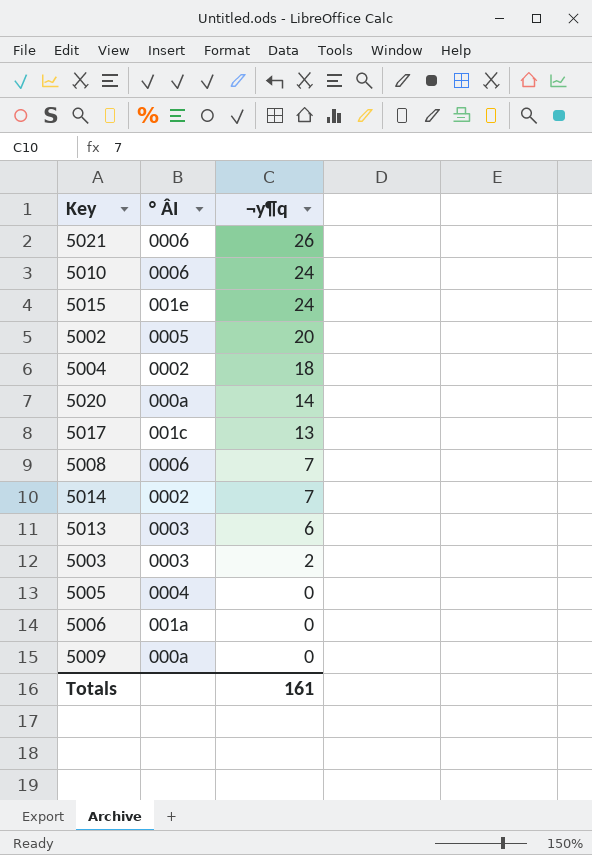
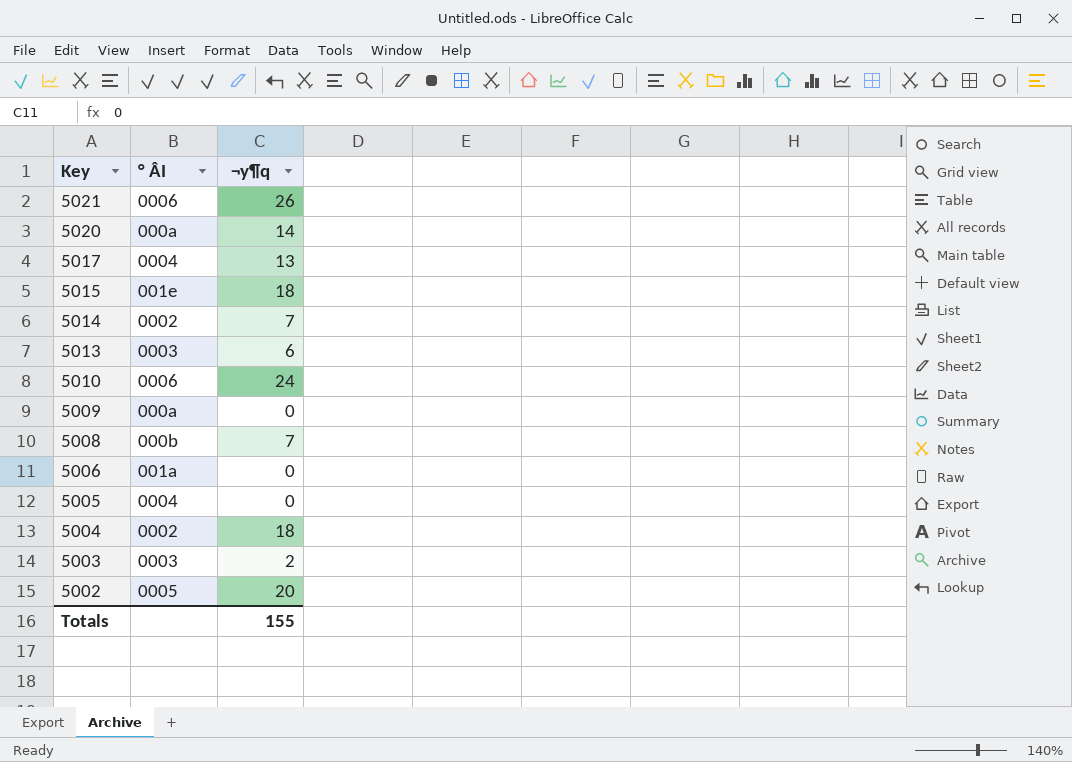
row order: ¬y¶q descending -> Key descending
5017 | ° ÂI: 001c -> 0004
5015 | ¬y¶q: 24 -> 18
5008 | ° ÂI: 0006 -> 000b
Totals | ¬y¶q: 161 -> 155

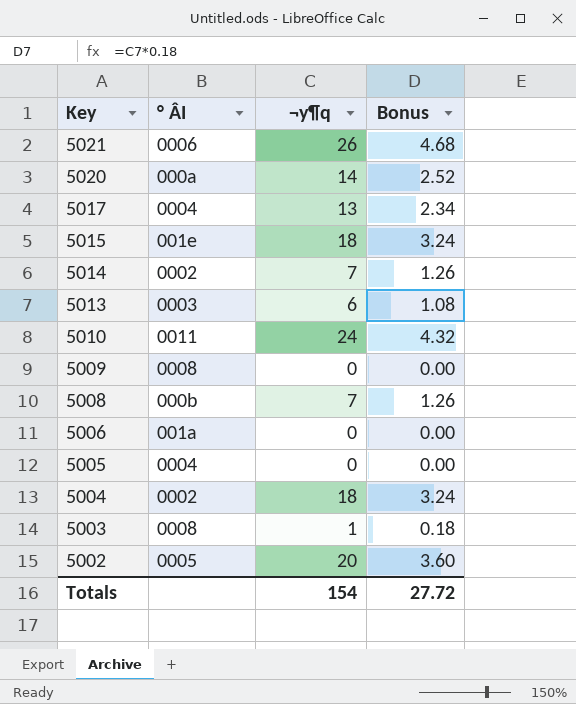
column Bonus | formula: none -> [¬y¶q] * 0.18
5010 | ° ÂI: 0006 -> 0011
5009 | ° ÂI: 000a -> 0008
5003 | ° ÂI: 0003 -> 0008
5003 | ¬y¶q: 2 -> 1
Totals | ¬y¶q: 155 -> 154

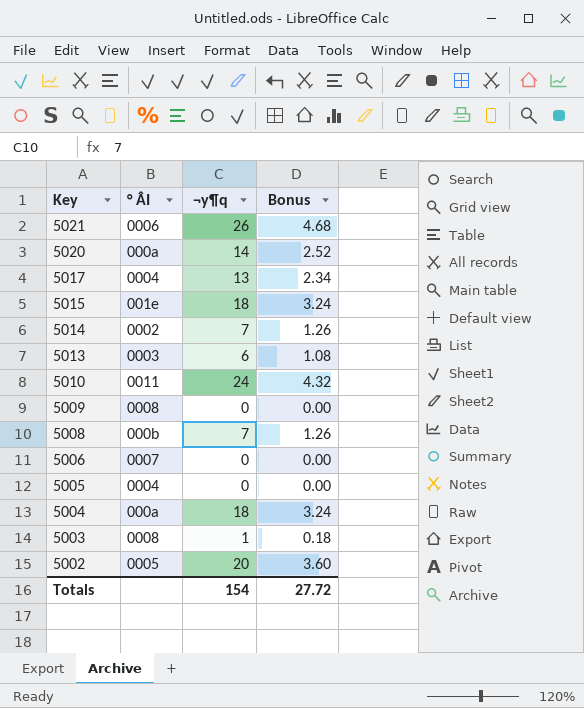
5006 | ° ÂI: 001a -> 0007
5004 | ° ÂI: 0002 -> 000a

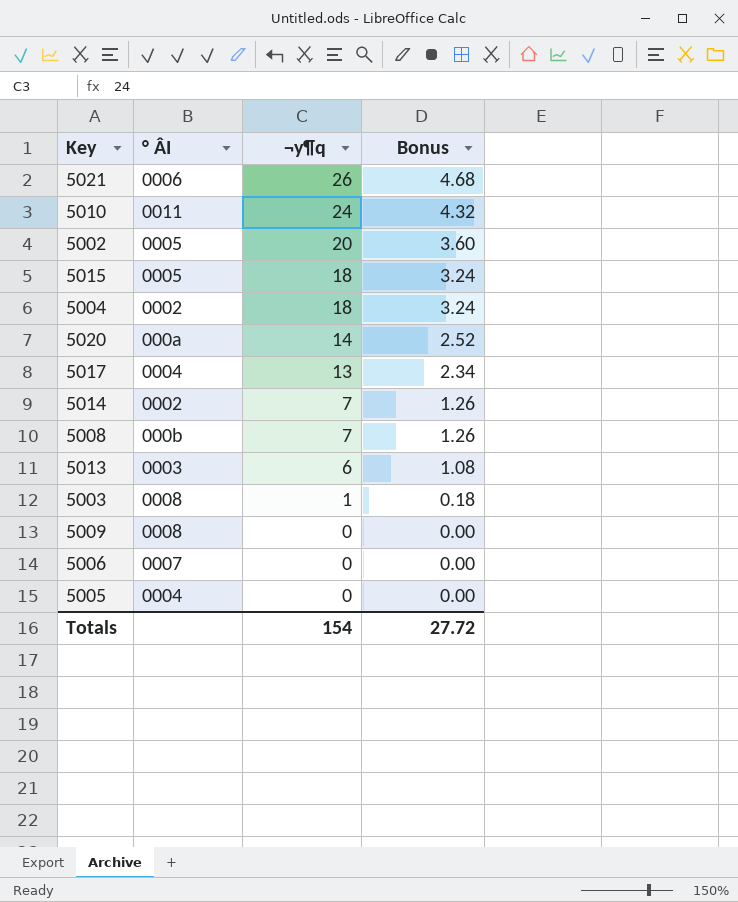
row order: Key descending -> ¬y¶q descending
5015 | ° ÂI: 001e -> 0005
5004 | ° ÂI: 000a -> 0002

